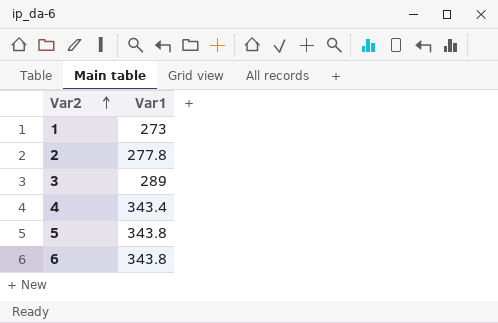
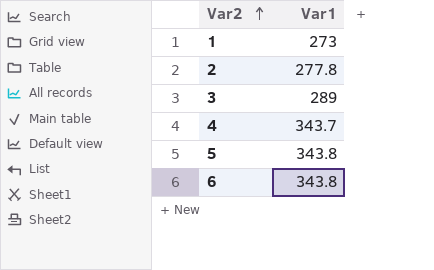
4 | Var1: 343.4 -> 343.7

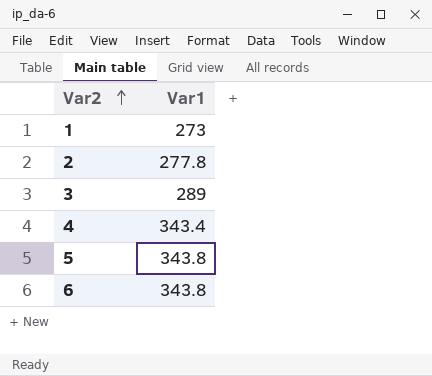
4 | Var1: 343.7 -> 343.4

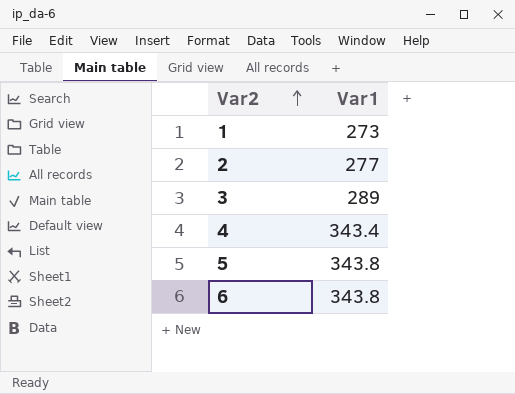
2 | Var1: 277.8 -> 277

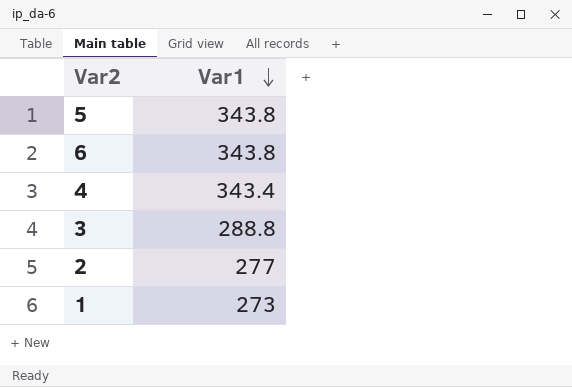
row order: Var2 ascending -> Var1 descending
3 | Var1: 289 -> 288.8

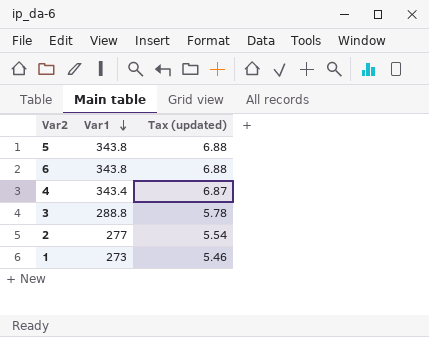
column Tax (updated) | formula: none -> [Var1] * 0.02

